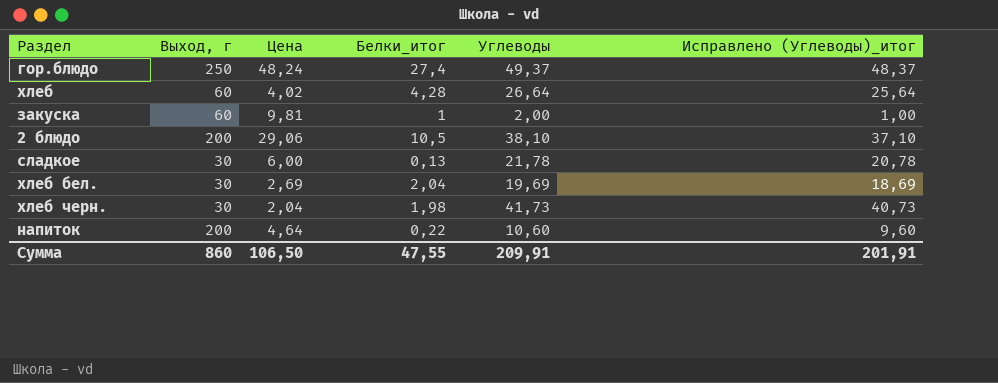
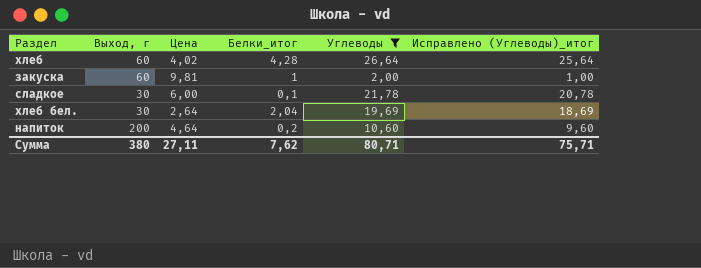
filter: none -> Углеводы <= 26,64
сладкое | Белки_итог: 0,13 -> 0,1
хлеб бел. | Цена: 2,69 -> 2,64
напиток | Белки_итог: 0,22 -> 0,2
Сумма | Выход, г: 860 -> 380
Сумма | Цена: 106,50 -> 27,11
Сумма | Белки_итог: 47,55 -> 7,62
Сумма | Углеводы: 209,91 -> 80,71
Сумма | Исправлено (Углеводы)_итог: 201,91 -> 75,71

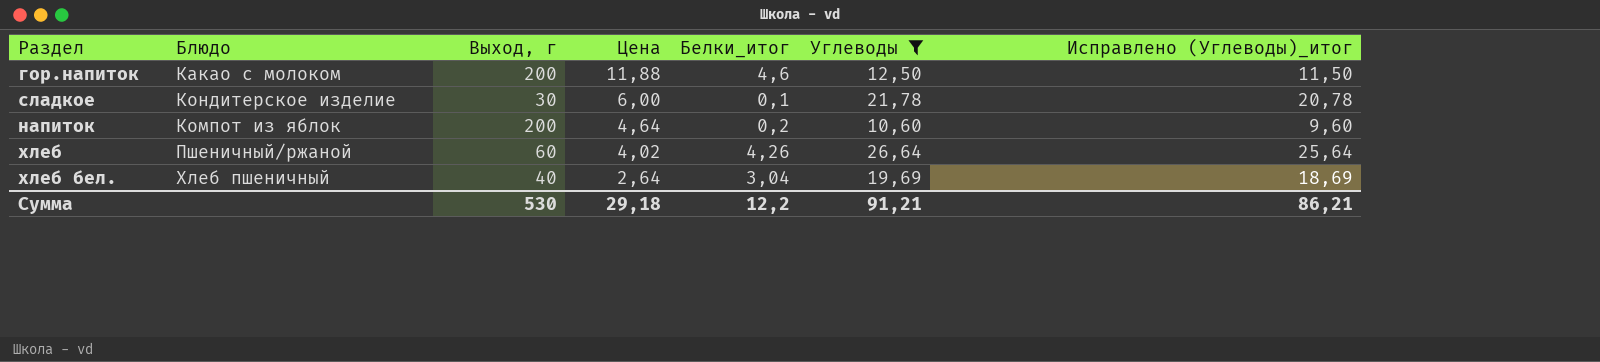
row order: none -> Цена descending
column Блюдо | position: none -> 2
row закуска: 60 | 9,81 | 1 | 2,00 | 1,00 -> none
row гор.напиток: none -> Какао с молоком | 200 | 11,88 | 4,6 | 12,50 | 11,50
хлеб | Белки_итог: 4,28 -> 4,26
хлеб бел. | Выход, г: 30 -> 40
хлеб бел. | Белки_итог: 2,04 -> 3,04
Сумма | Выход, г: 380 -> 530
Сумма | Цена: 27,11 -> 29,18
Сумма | Белки_итог: 7,62 -> 12,2
Сумма | Углеводы: 80,71 -> 91,21
Сумма | Исправлено (Углеводы)_итог: 75,71 -> 86,21

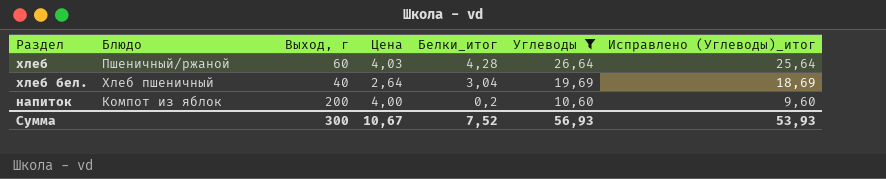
row order: Цена descending -> Белки_итог descending
row гор.напиток: Какао с молоком | 200 | 11,88 | 4,6 | 12,50 | 11,50 -> none
row сладкое: Кондитерское изделие | 30 | 6,00 | 0,1 | 21,78 | 20,78 -> none
хлеб | Цена: 4,02 -> 4,03
хлеб | Белки_итог: 4,26 -> 4,28
напиток | Цена: 4,64 -> 4,00
Сумма | Выход, г: 530 -> 300
Сумма | Цена: 29,18 -> 10,67
Сумма | Белки_итог: 12,2 -> 7,52
Сумма | Углеводы: 91,21 -> 56,93
Сумма | Исправлено (Углеводы)_итог: 86,21 -> 53,93

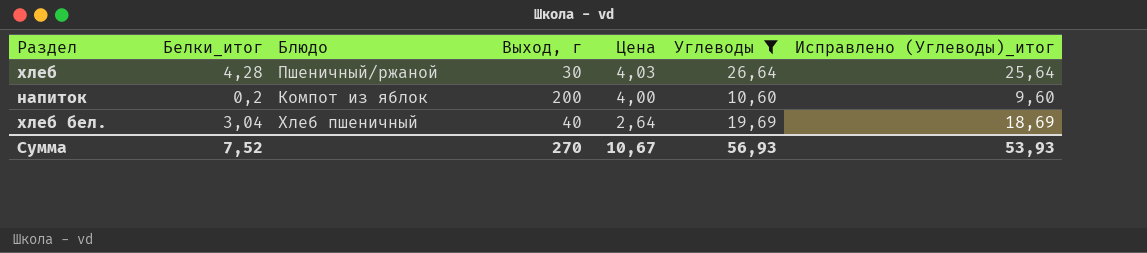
row order: Белки_итог descending -> Цена descending
column Белки_итог | position: 5 -> 2
хлеб | Выход, г: 60 -> 30
Сумма | Выход, г: 300 -> 270

